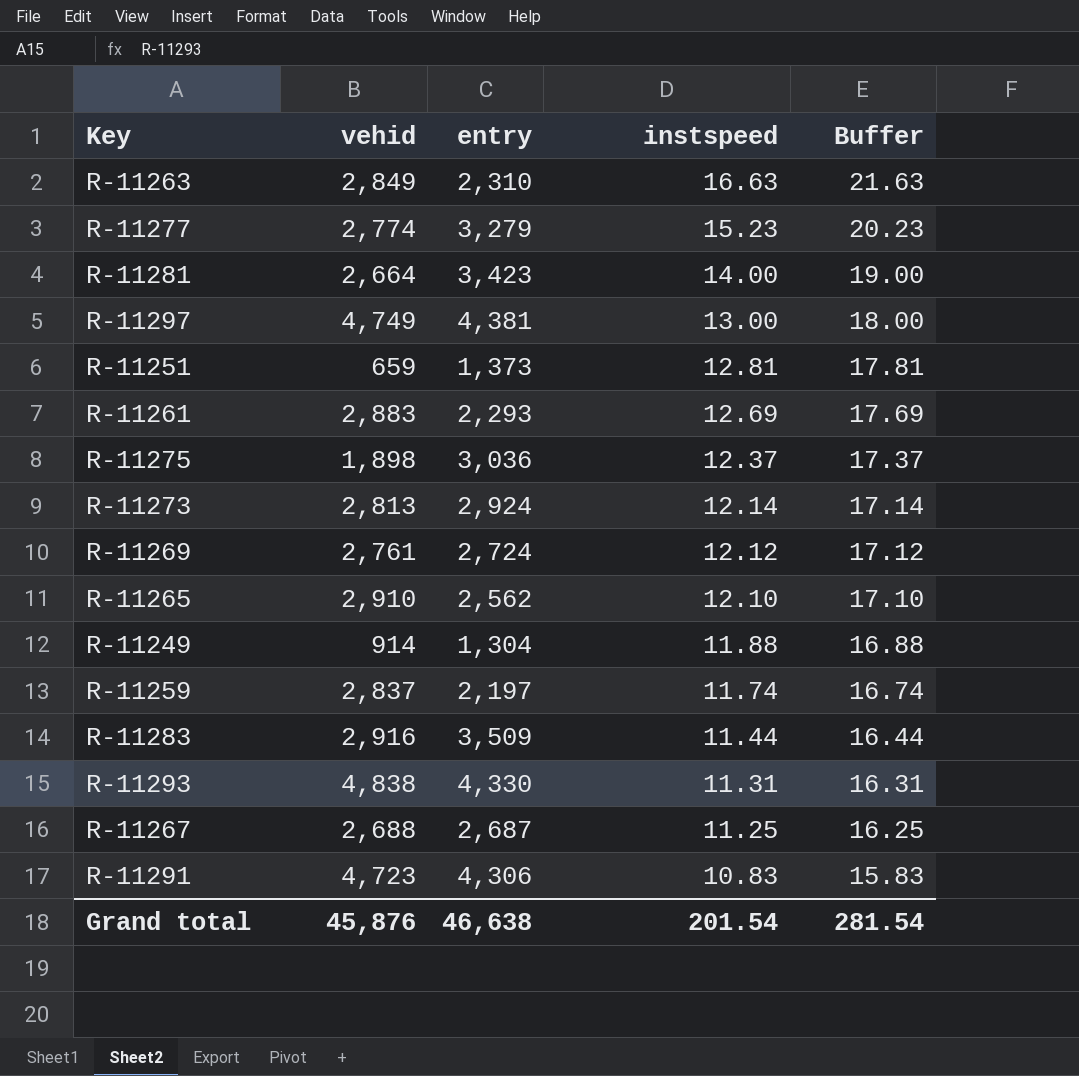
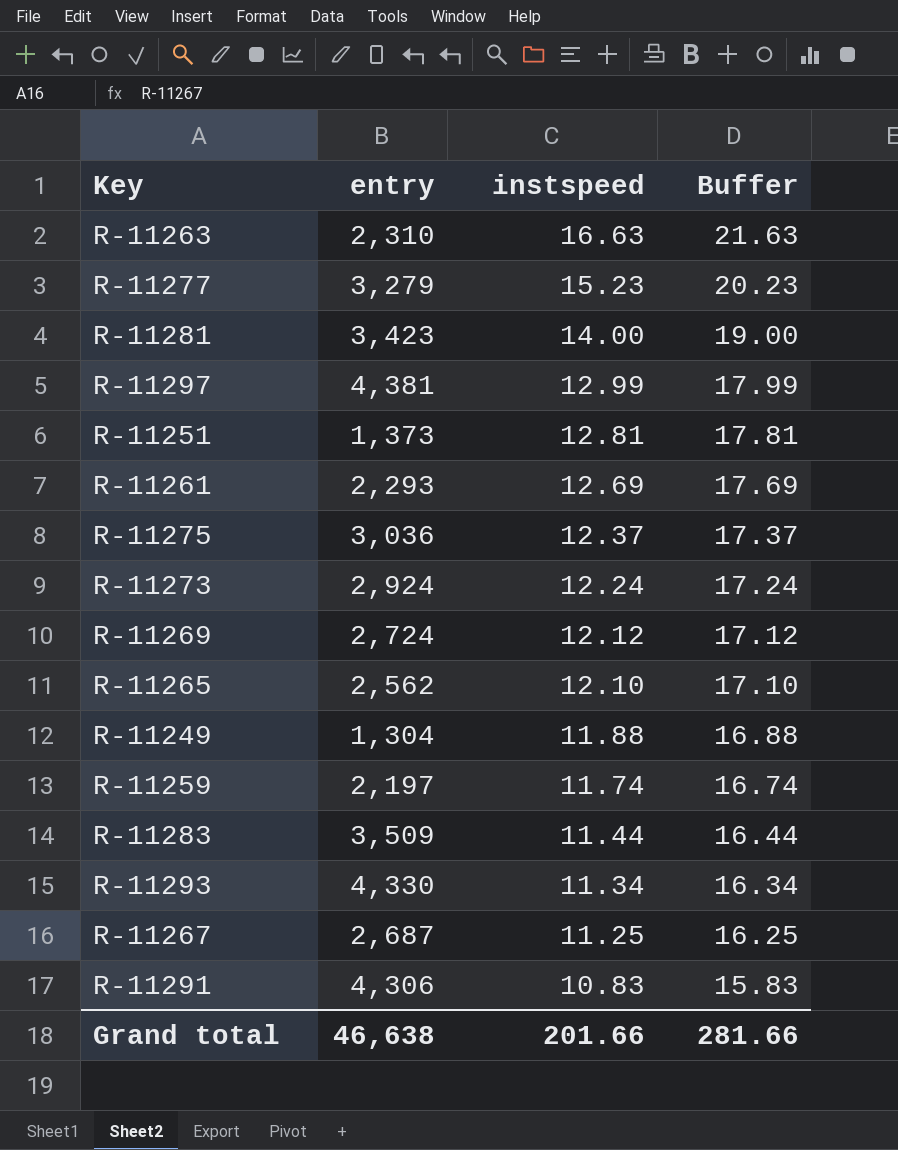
column vehid | position: 2 -> none
R-11297 | instspeed: 13.00 -> 12.99
R-11297 | Buffer: 18.00 -> 17.99
R-11273 | instspeed: 12.14 -> 12.24
R-11273 | Buffer: 17.14 -> 17.24
R-11293 | instspeed: 11.31 -> 11.34
R-11293 | Buffer: 16.31 -> 16.34
Grand total | instspeed: 201.54 -> 201.66
Grand total | Buffer: 281.54 -> 281.66

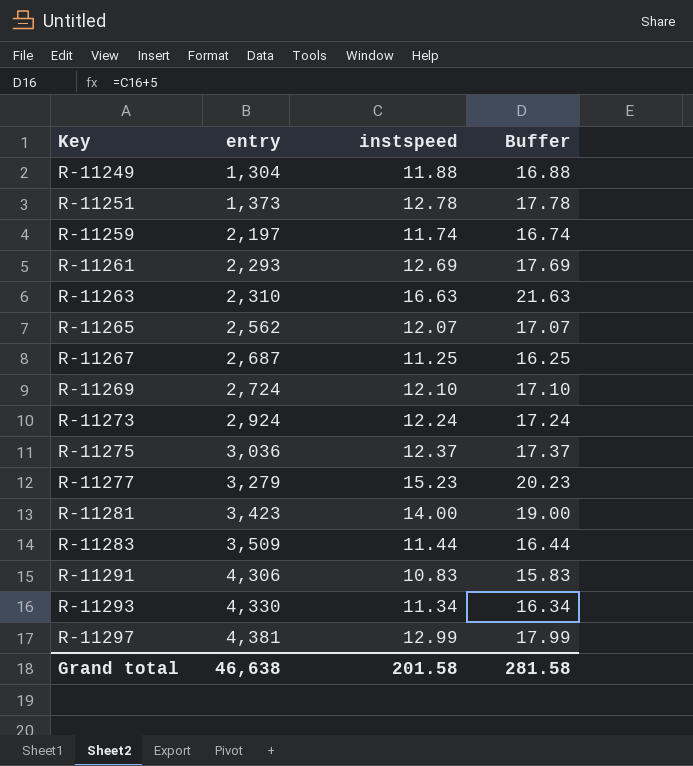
row order: instspeed descending -> Key ascending
R-11251 | instspeed: 12.81 -> 12.78
R-11251 | Buffer: 17.81 -> 17.78
R-11265 | instspeed: 12.10 -> 12.07
R-11265 | Buffer: 17.10 -> 17.07
R-11269 | instspeed: 12.12 -> 12.10
R-11269 | Buffer: 17.12 -> 17.10
Grand total | instspeed: 201.66 -> 201.58
Grand total | Buffer: 281.66 -> 281.58

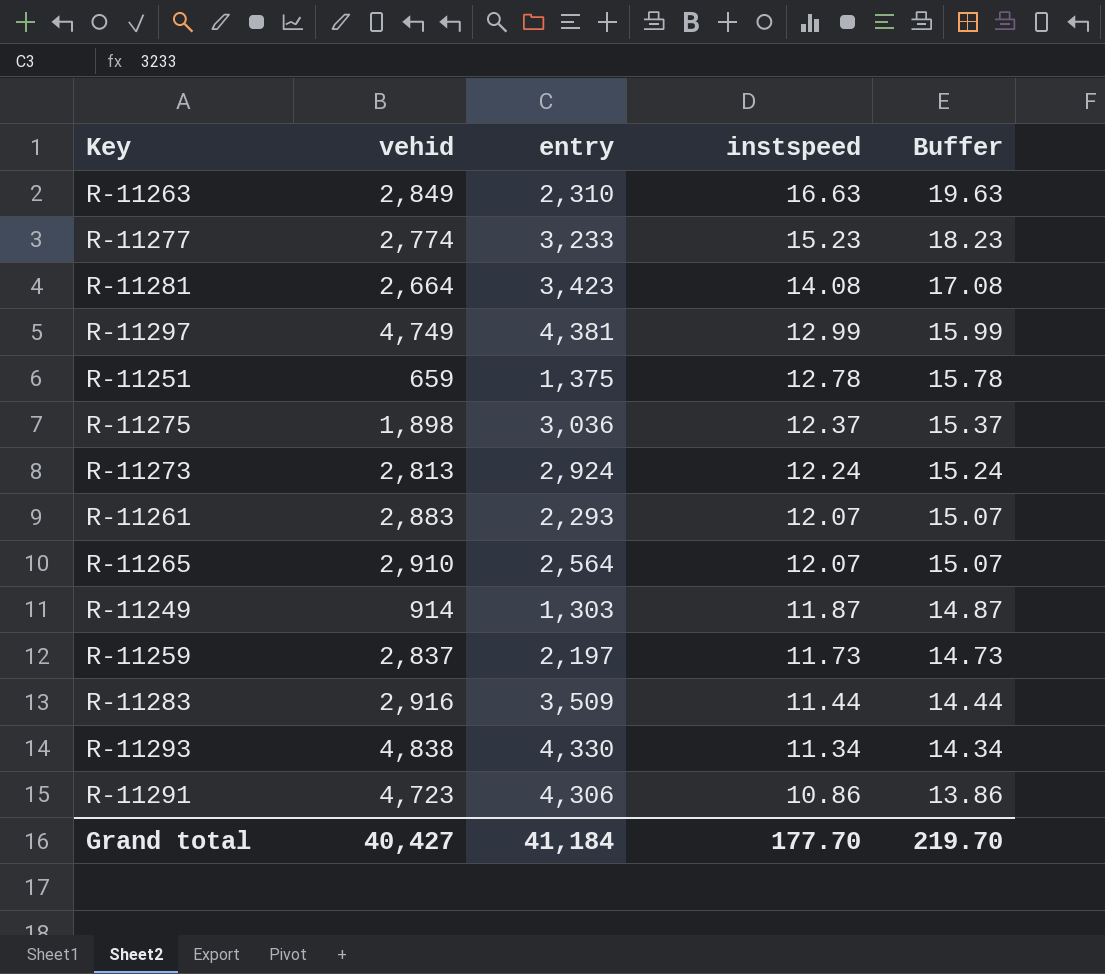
row order: Key ascending -> instspeed descending
column vehid | position: none -> 2
column Buffer | formula: [instspeed] + 5 -> [instspeed] + 3
row R-11267: 2,687 | 11.25 | 16.25 -> none
row R-11269: 2,724 | 12.10 | 17.10 -> none
R-11277 | entry: 3,279 -> 3,233
R-11281 | instspeed: 14.00 -> 14.08
R-11251 | entry: 1,373 -> 1,375
R-11261 | instspeed: 12.69 -> 12.07
R-11265 | entry: 2,562 -> 2,564
R-11249 | entry: 1,304 -> 1,303
R-11249 | instspeed: 11.88 -> 11.87
R-11259 | instspeed: 11.74 -> 11.73
R-11291 | instspeed: 10.83 -> 10.86
Grand total | entry: 46,638 -> 41,184
Grand total | instspeed: 201.58 -> 177.70
Grand total | Buffer: 281.58 -> 219.70

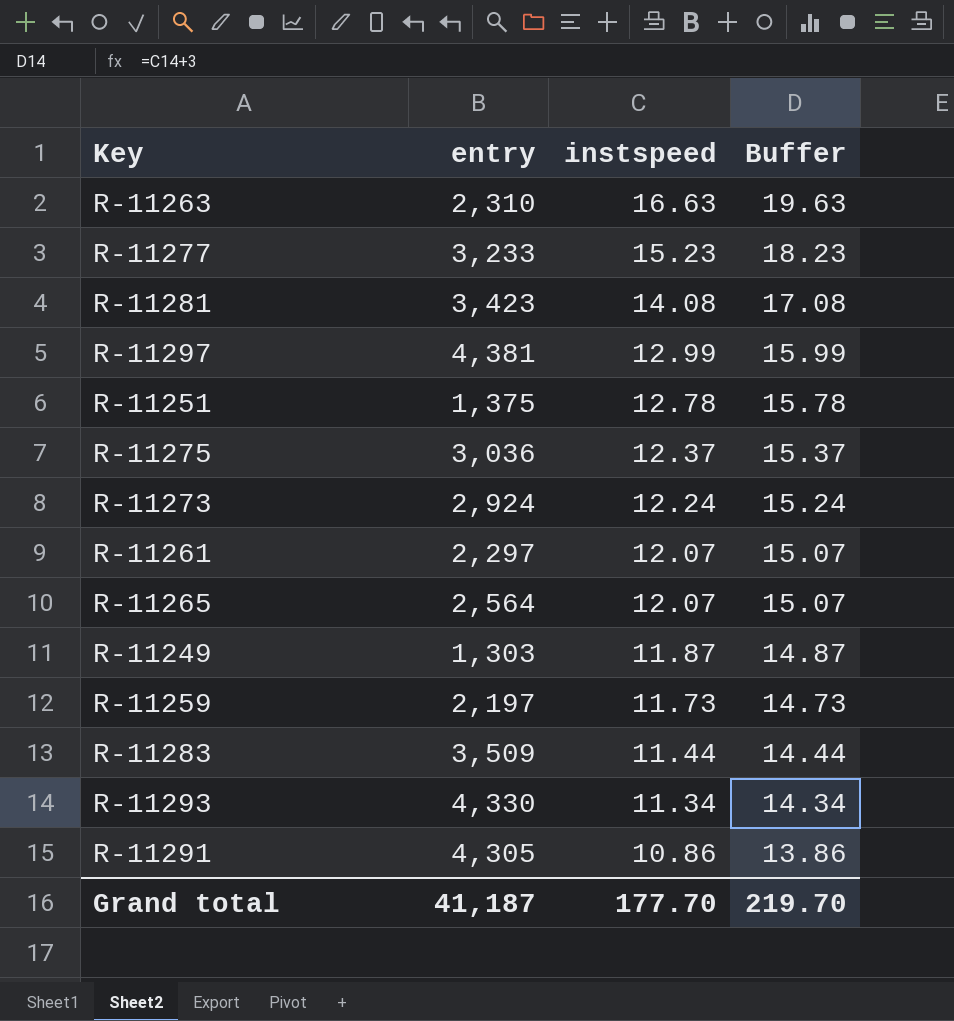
column vehid | position: 2 -> none
R-11261 | entry: 2,293 -> 2,297
R-11291 | entry: 4,306 -> 4,305
Grand total | entry: 41,184 -> 41,187

